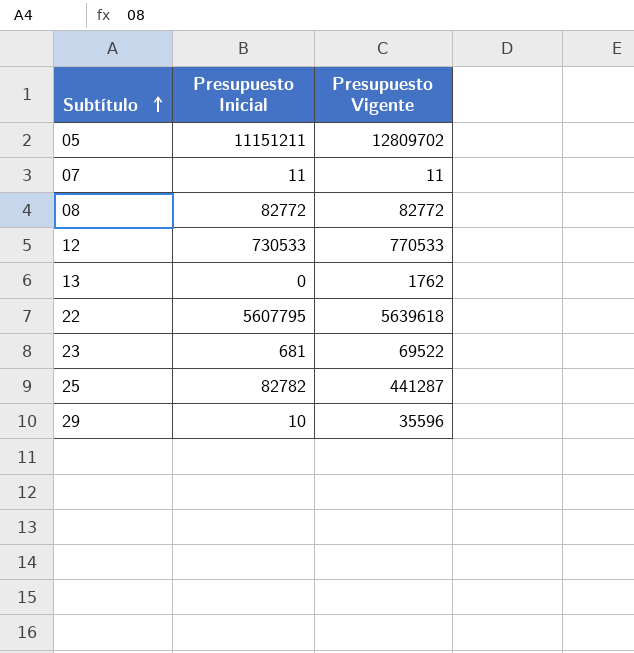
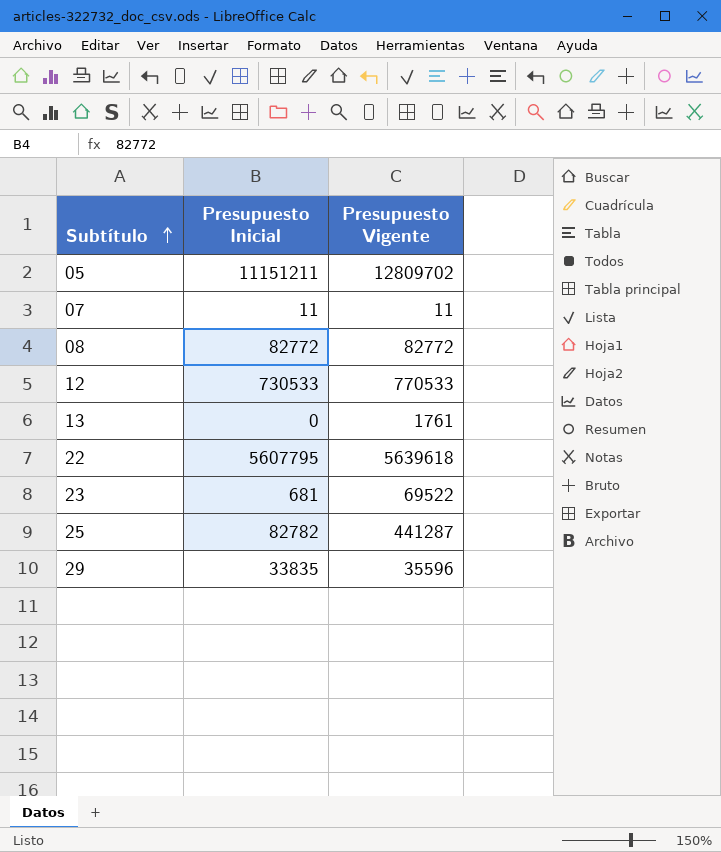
13 | Presupuesto Vigente: 1762 -> 1761
29 | Presupuesto Inicial: 10 -> 33835

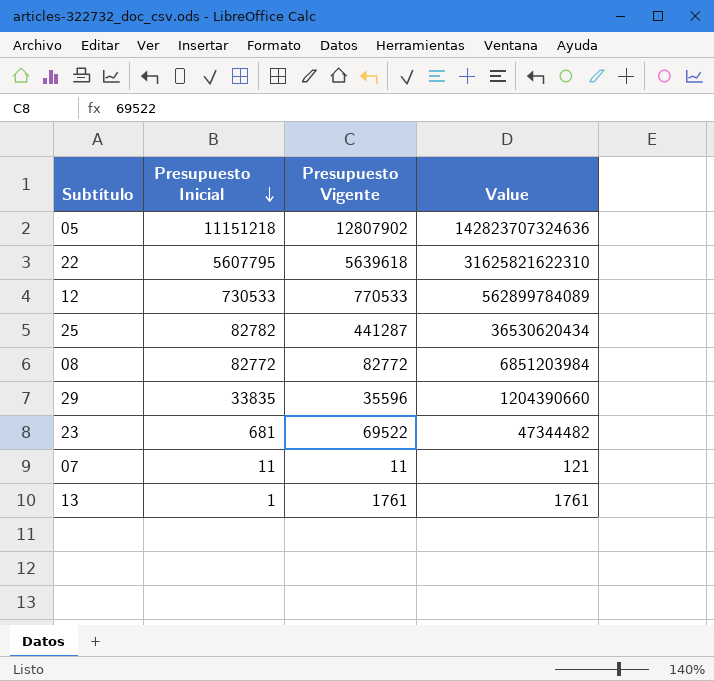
row order: Subtítulo ascending -> Presupuesto Inicial descending
column Value | formula: none -> [Presupuesto Inicial] * [Presupuesto Vigente]
05 | Presupuesto Inicial: 11151211 -> 11151218
05 | Presupuesto Vigente: 12809702 -> 12807902
13 | Presupuesto Inicial: 0 -> 1

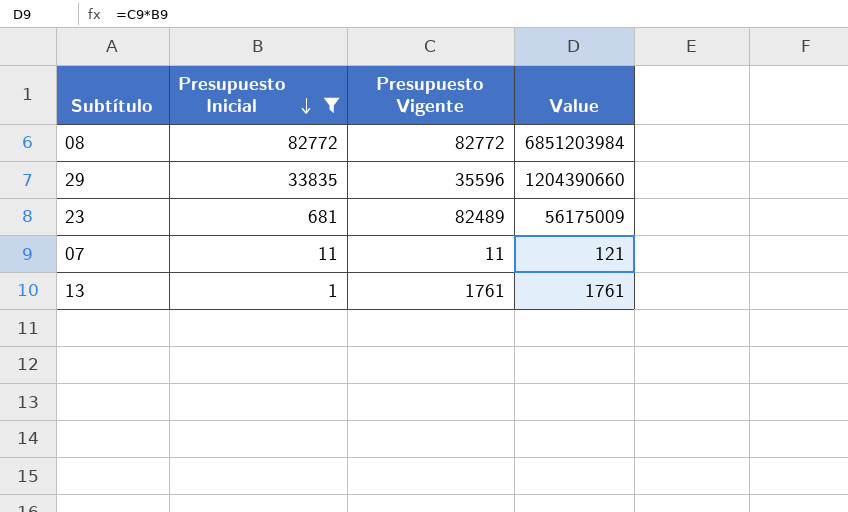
filter: none -> Presupuesto Inicial <= 82772
23 | Presupuesto Vigente: 69522 -> 82489
23 | Value: 47344482 -> 56175009

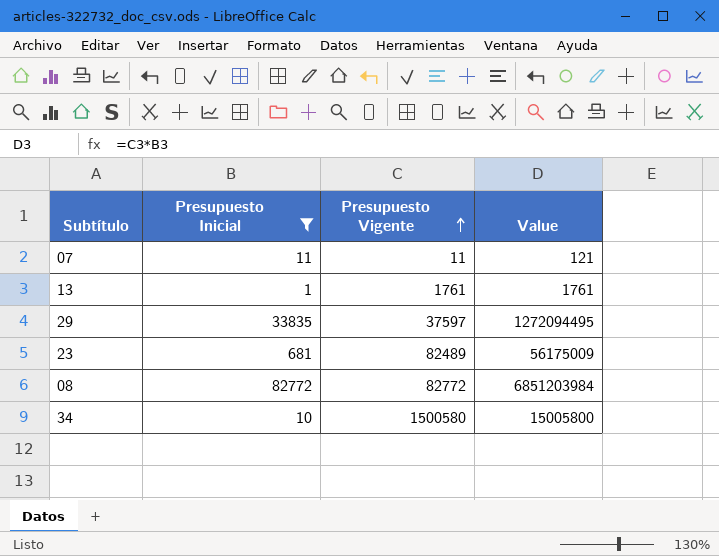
row order: Presupuesto Inicial descending -> Presupuesto Vigente ascending
29 | Presupuesto Vigente: 35596 -> 37597
29 | Value: 1204390660 -> 1272094495
row 34: none -> 10 | 1500580 | 15005800

